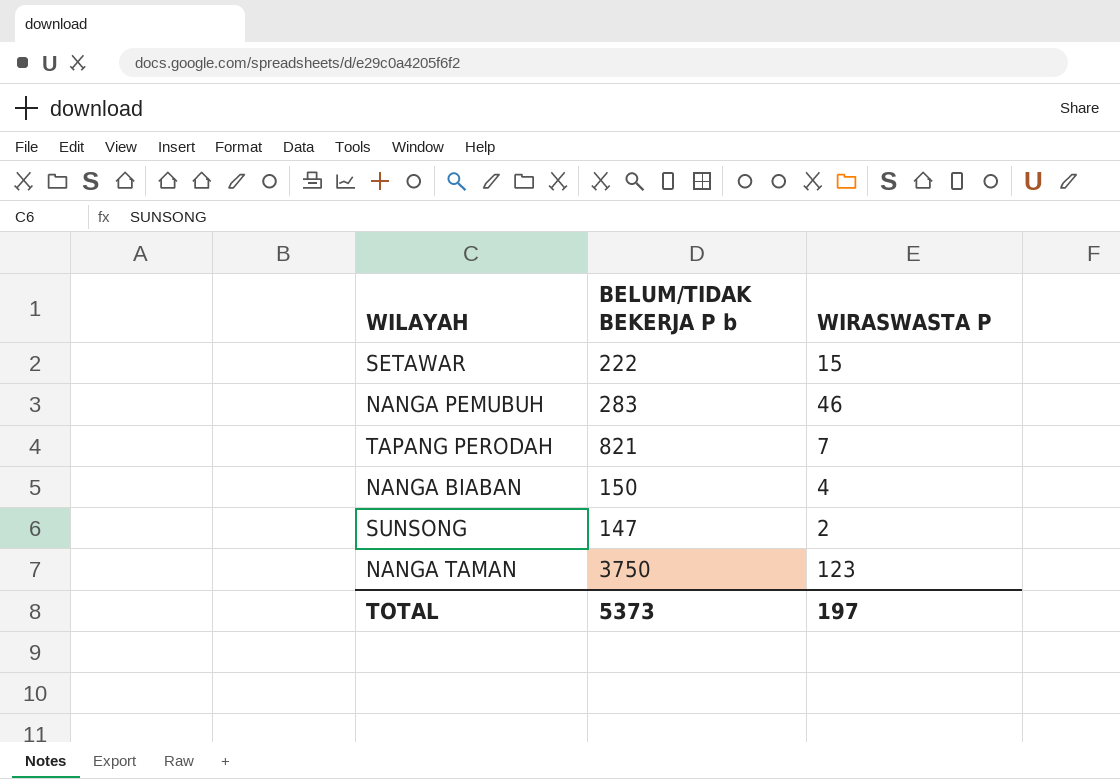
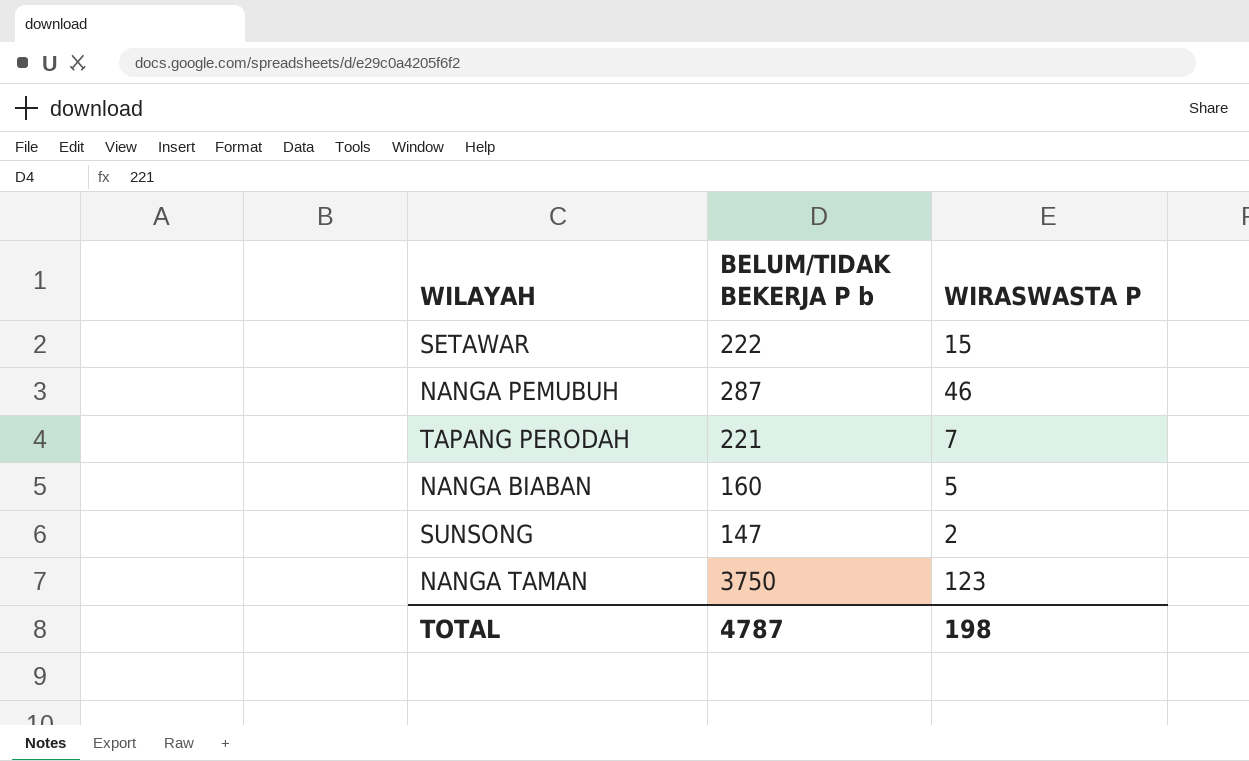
NANGA PEMUBUH | BELUM/TIDAK BEKERJA P b: 283 -> 287
TAPANG PERODAH | BELUM/TIDAK BEKERJA P b: 821 -> 221
NANGA BIABAN | BELUM/TIDAK BEKERJA P b: 150 -> 160
NANGA BIABAN | WIRASWASTA P: 4 -> 5
TOTAL | BELUM/TIDAK BEKERJA P b: 5373 -> 4787
TOTAL | WIRASWASTA P: 197 -> 198

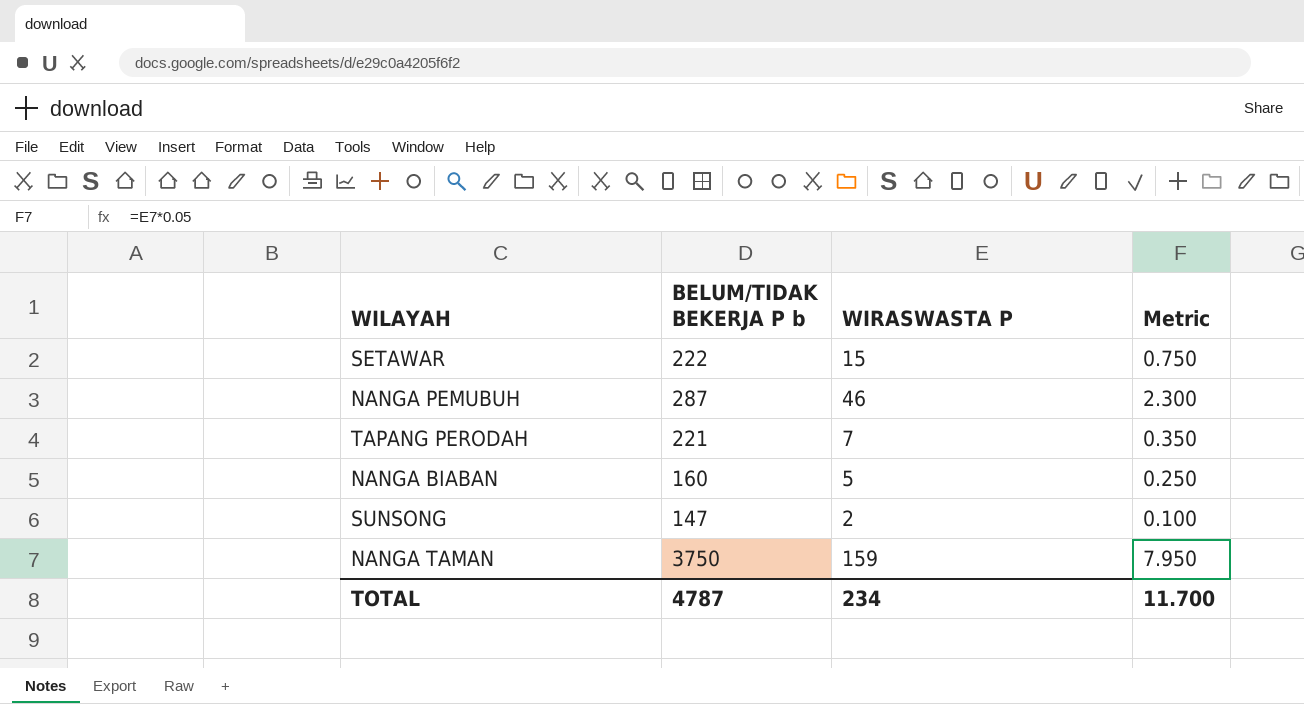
column Metric | formula: none -> [WIRASWASTA P] * 0.05
NANGA TAMAN | WIRASWASTA P: 123 -> 159
TOTAL | WIRASWASTA P: 198 -> 234

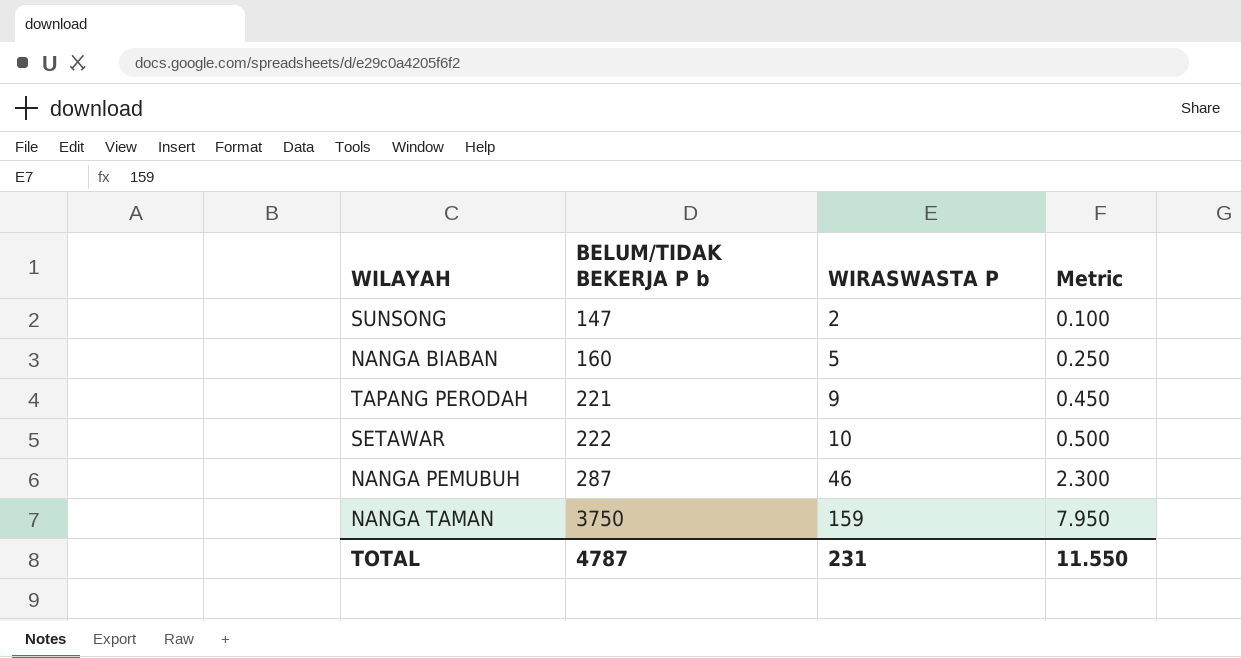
row order: none -> BELUM/TIDAK BEKERJA P b ascending
TAPANG PERODAH | WIRASWASTA P: 7 -> 9
TAPANG PERODAH | Metric: 0.350 -> 0.450
SETAWAR | WIRASWASTA P: 15 -> 10
SETAWAR | Metric: 0.750 -> 0.500
TOTAL | WIRASWASTA P: 234 -> 231
TOTAL | Metric: 11.700 -> 11.550

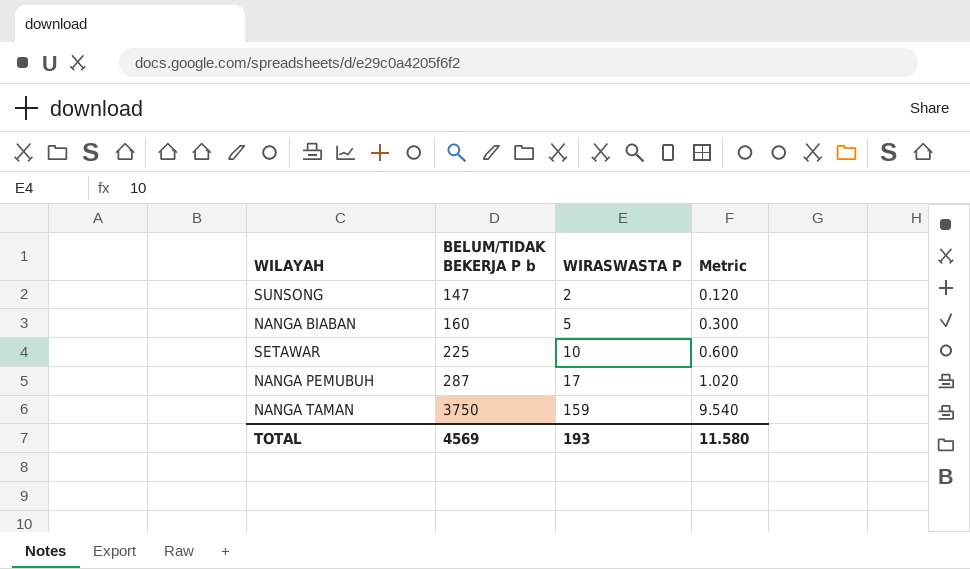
column Metric | formula: [WIRASWASTA P] * 0.05 -> [WIRASWASTA P] * 0.06
row TAPANG PERODAH: 221 | 9 | 0.450 -> none
SETAWAR | BELUM/TIDAK BEKERJA P b: 222 -> 225
NANGA PEMUBUH | WIRASWASTA P: 46 -> 17
TOTAL | BELUM/TIDAK BEKERJA P b: 4787 -> 4569
TOTAL | WIRASWASTA P: 231 -> 193
TOTAL | Metric: 11.550 -> 11.580

